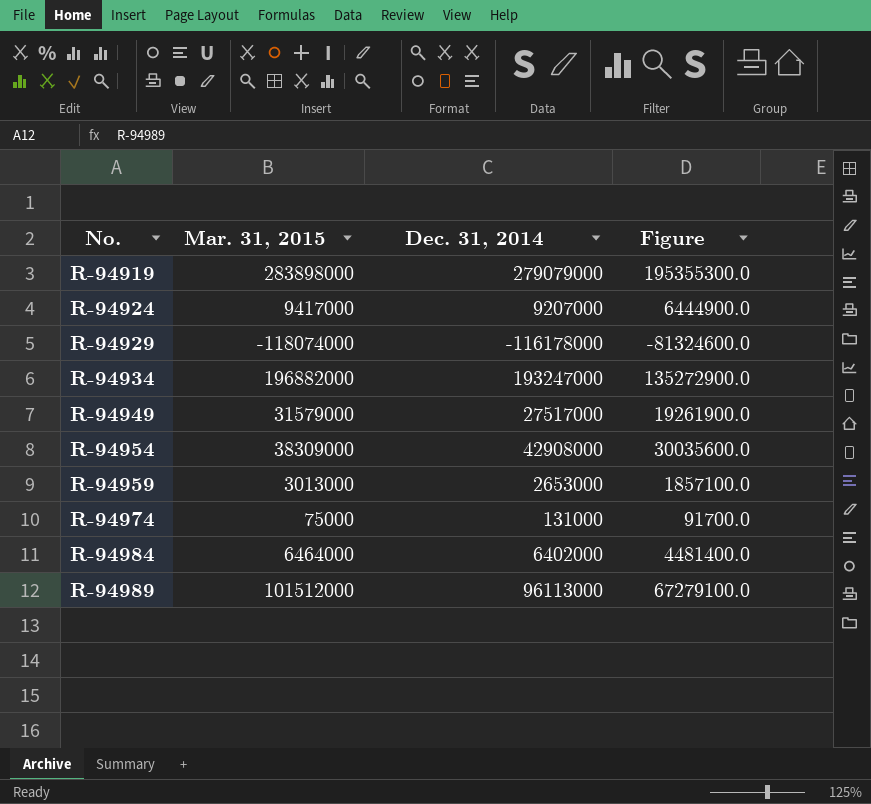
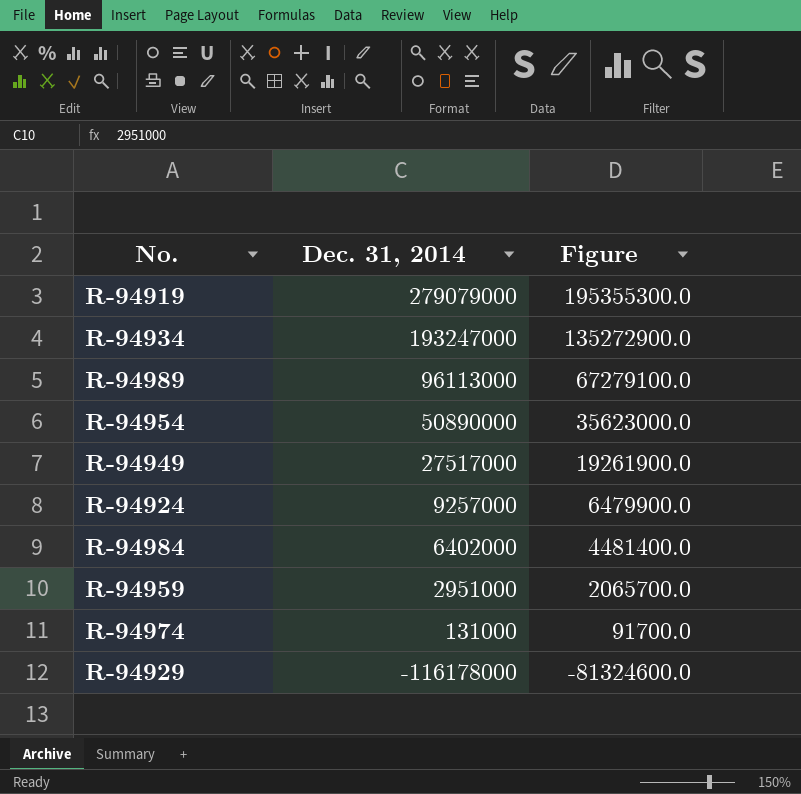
row order: No. ascending -> Dec. 31, 2014 descending
column Mar. 31, 2015 | position: 2 -> none
R-94954 | Dec. 31, 2014: 42908000 -> 50890000
R-94954 | Figure: 30035600.0 -> 35623000.0
R-94924 | Dec. 31, 2014: 9207000 -> 9257000
R-94924 | Figure: 6444900.0 -> 6479900.0
R-94959 | Dec. 31, 2014: 2653000 -> 2951000
R-94959 | Figure: 1857100.0 -> 2065700.0

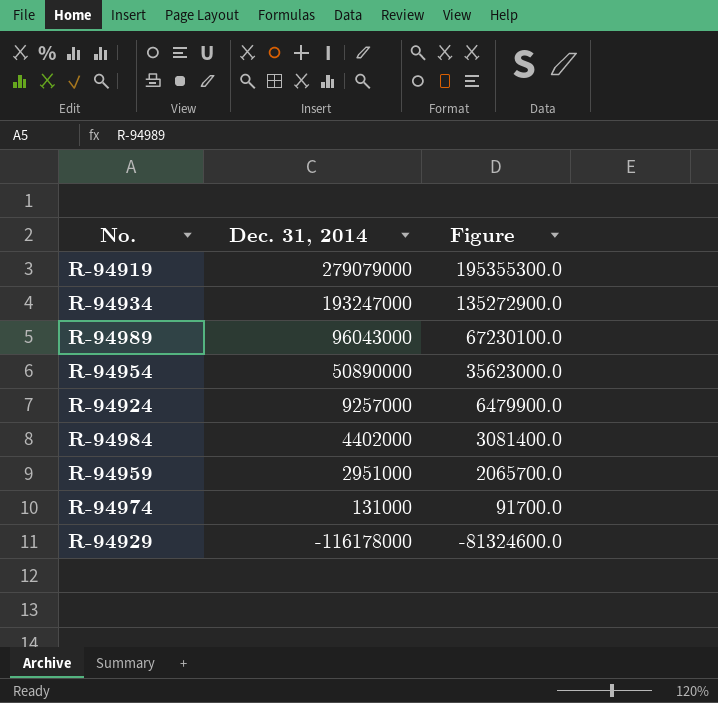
row R-94949: 27517000 | 19261900.0 -> none
R-94989 | Dec. 31, 2014: 96113000 -> 96043000
R-94989 | Figure: 67279100.0 -> 67230100.0
R-94984 | Dec. 31, 2014: 6402000 -> 4402000
R-94984 | Figure: 4481400.0 -> 3081400.0

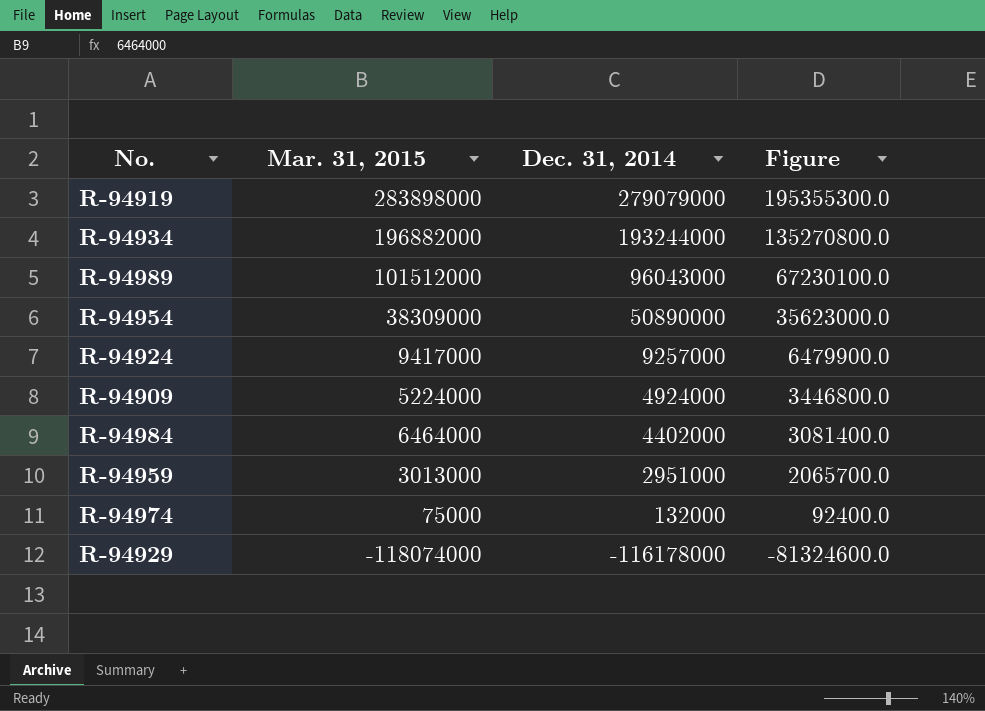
column Mar. 31, 2015 | position: none -> 2
R-94934 | Dec. 31, 2014: 193247000 -> 193244000
R-94934 | Figure: 135272900.0 -> 135270800.0
row R-94909: none -> 5224000 | 4924000 | 3446800.0
R-94974 | Dec. 31, 2014: 131000 -> 132000
R-94974 | Figure: 91700.0 -> 92400.0

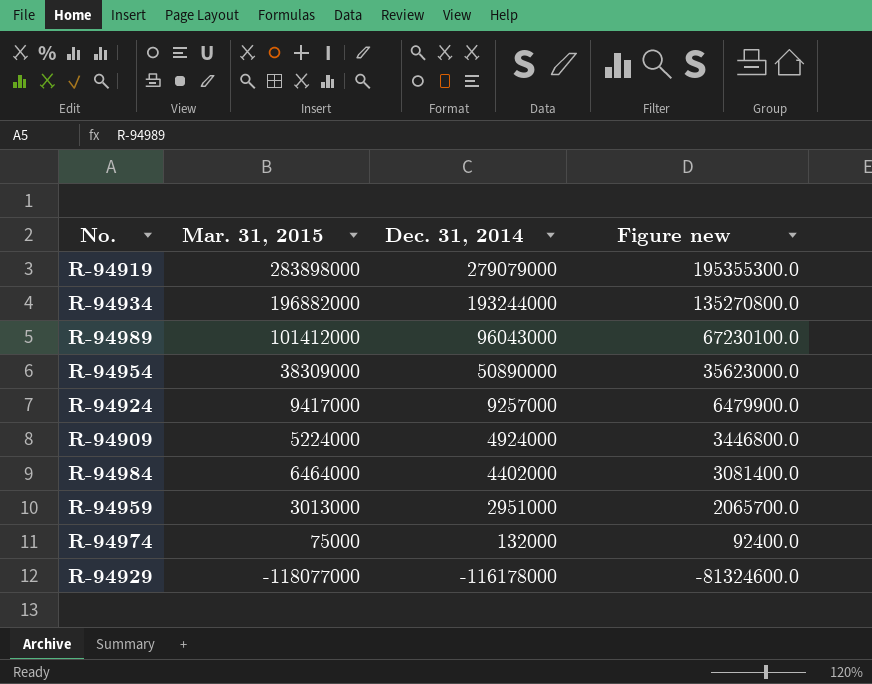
column name: Figure -> Figure new
R-94989 | Mar. 31, 2015: 101512000 -> 101412000
R-94929 | Mar. 31, 2015: -118074000 -> -118077000

